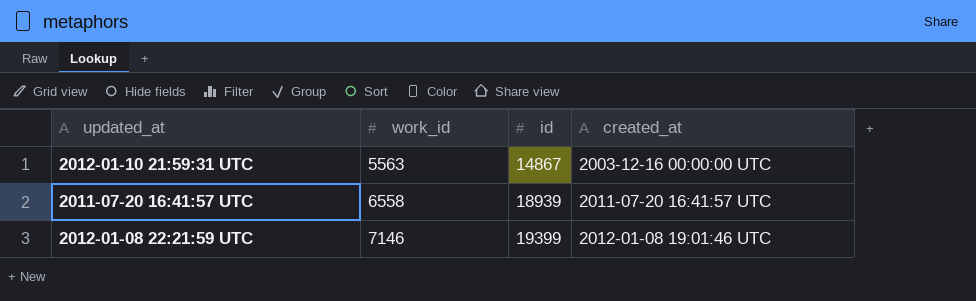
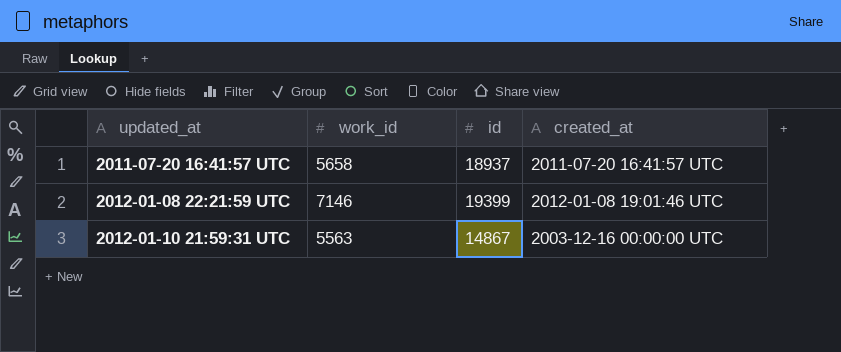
row order: work_id ascending -> updated_at ascending
2011-07-20 16:41:57 UTC | work_id: 6558 -> 5658
2011-07-20 16:41:57 UTC | id: 18939 -> 18937

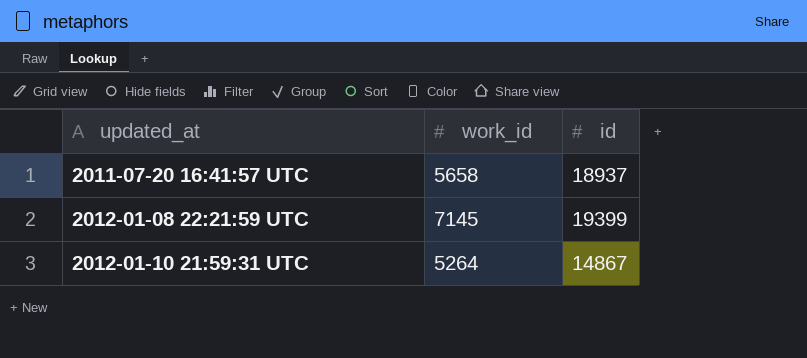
column created_at | position: 4 -> none
2012-01-08 22:21:59 UTC | work_id: 7146 -> 7145
2012-01-10 21:59:31 UTC | work_id: 5563 -> 5264

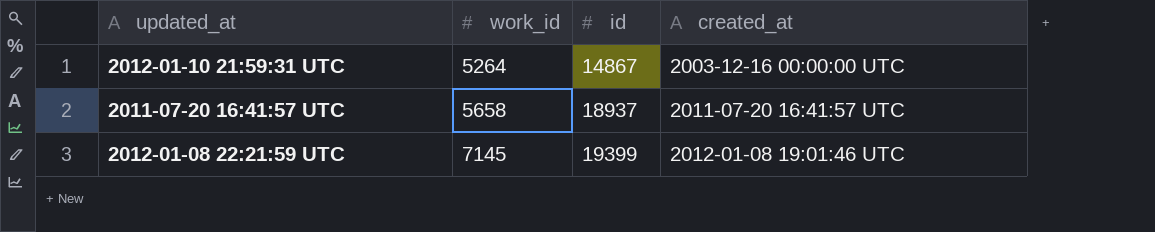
row order: updated_at ascending -> work_id ascending
column created_at | position: none -> 4

